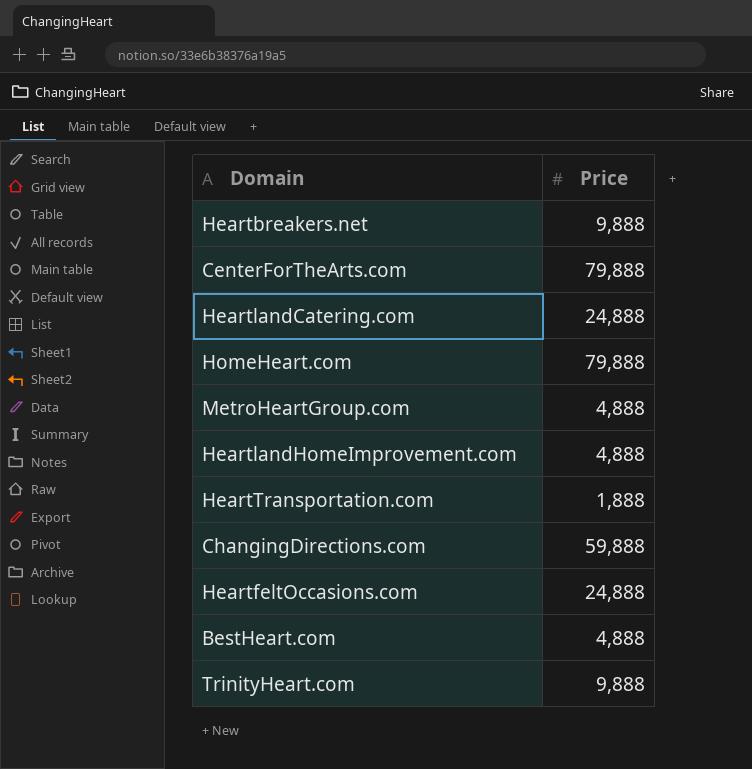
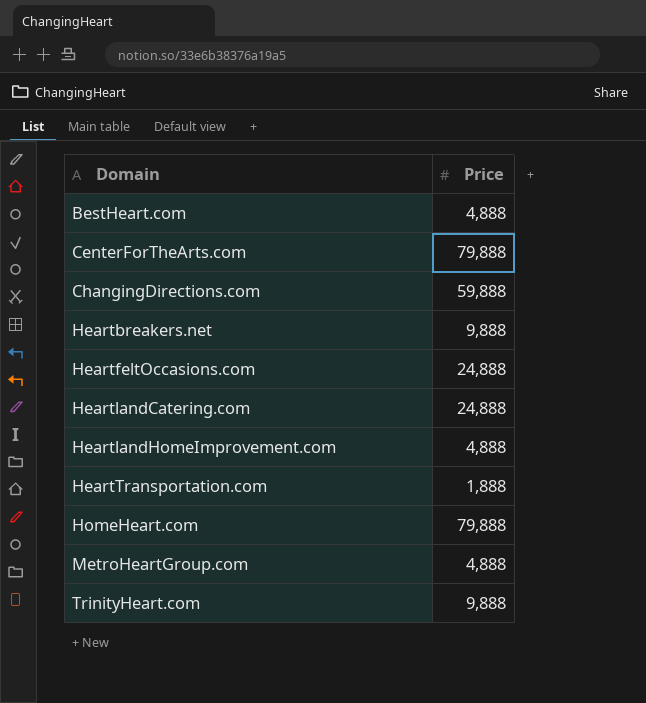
row order: none -> Domain ascending

